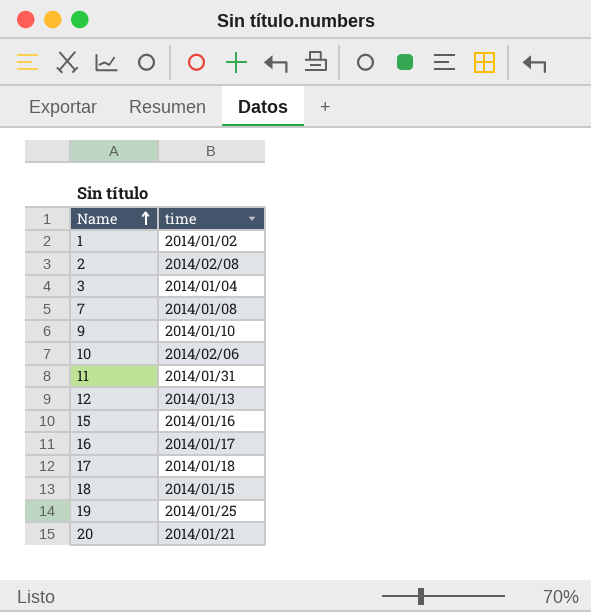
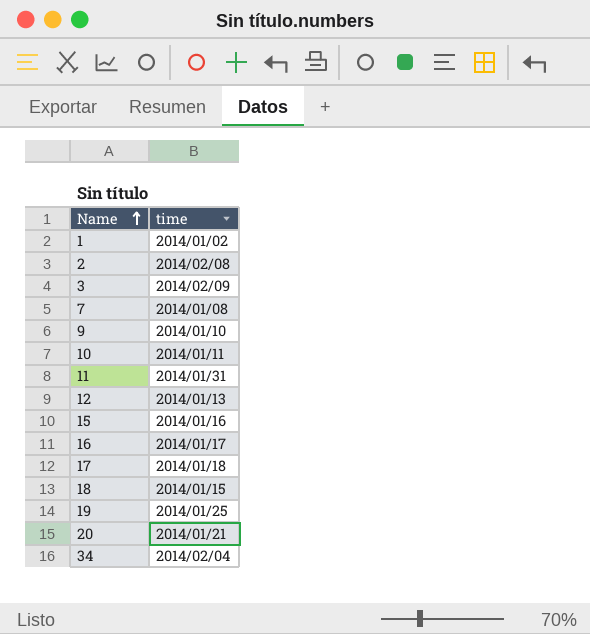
3 | time: 2014/01/04 -> 2014/02/09
10 | time: 2014/02/06 -> 2014/01/11
row 34: none -> 2014/02/04

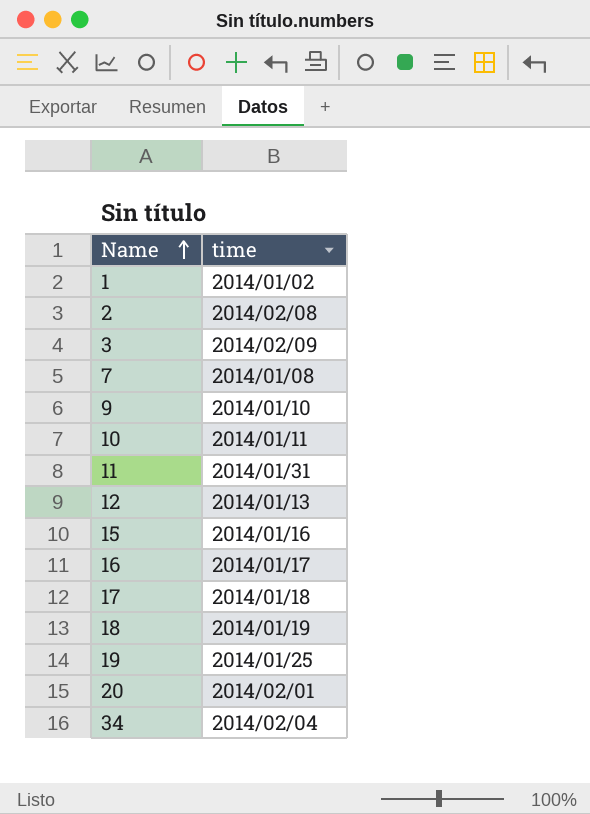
18 | time: 2014/01/15 -> 2014/01/19
20 | time: 2014/01/21 -> 2014/02/01

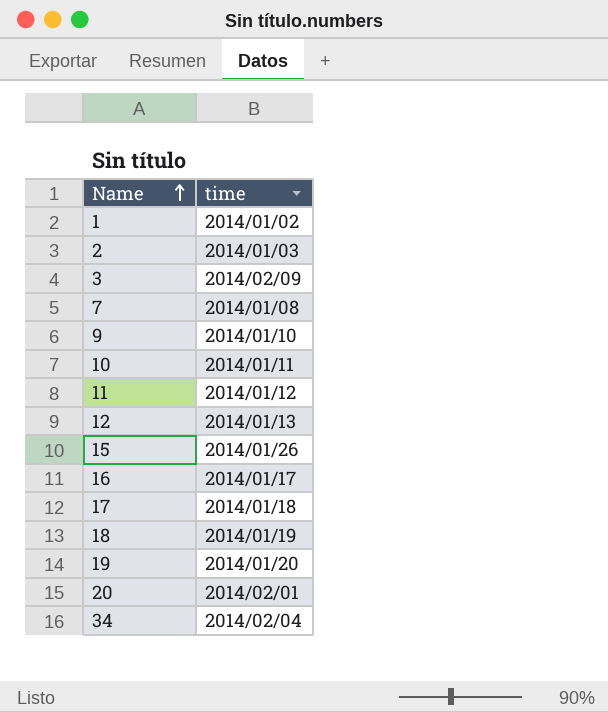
2 | time: 2014/02/08 -> 2014/01/03
11 | time: 2014/01/31 -> 2014/01/12
15 | time: 2014/01/16 -> 2014/01/26
19 | time: 2014/01/25 -> 2014/01/20

